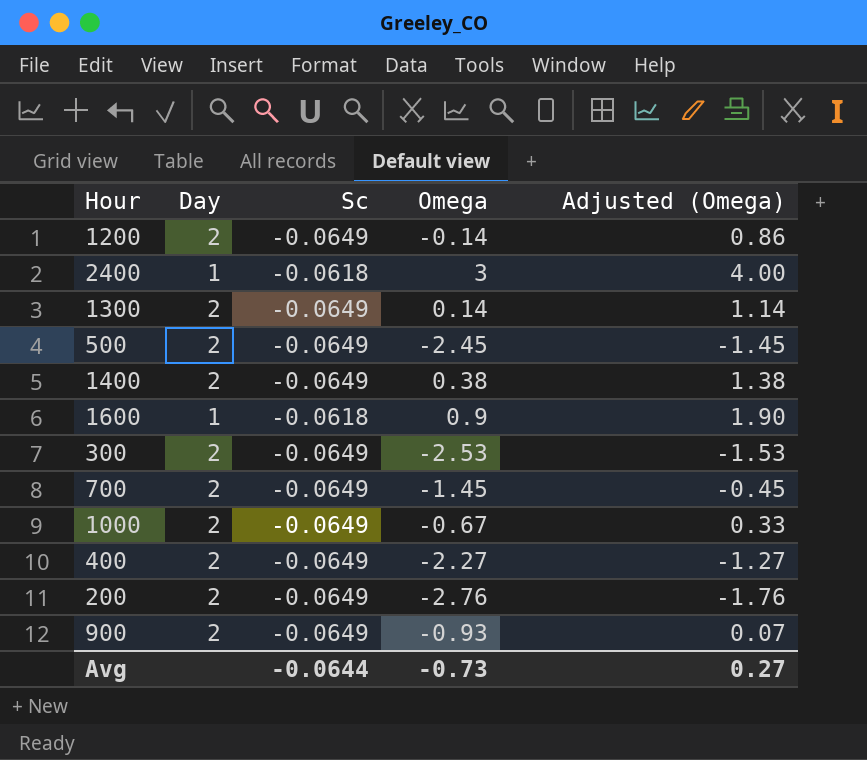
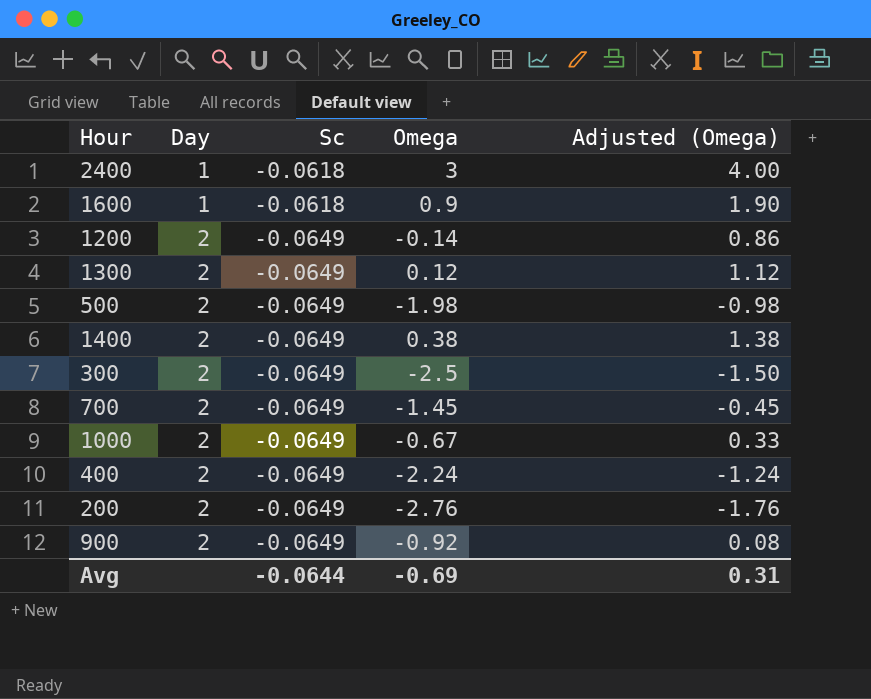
row order: none -> Day ascending
1300 | Omega: 0.14 -> 0.12
1300 | Adjusted (Omega): 1.14 -> 1.12
500 | Omega: -2.45 -> -1.98
500 | Adjusted (Omega): -1.45 -> -0.98
300 | Omega: -2.53 -> -2.5
300 | Adjusted (Omega): -1.53 -> -1.50
400 | Omega: -2.27 -> -2.24
400 | Adjusted (Omega): -1.27 -> -1.24
900 | Omega: -0.93 -> -0.92
900 | Adjusted (Omega): 0.07 -> 0.08
Avg | Omega: -0.73 -> -0.69
Avg | Adjusted (Omega): 0.27 -> 0.31

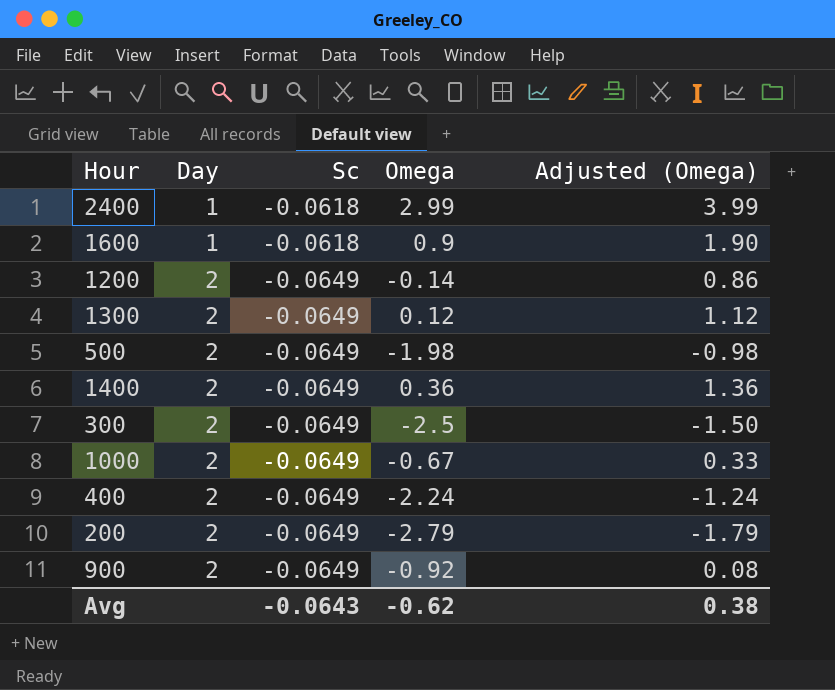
row 700: 2 | -0.0649 | -1.45 | -0.45 -> none
2400 | Omega: 3 -> 2.99
2400 | Adjusted (Omega): 4.00 -> 3.99
1400 | Omega: 0.38 -> 0.36
1400 | Adjusted (Omega): 1.38 -> 1.36
200 | Omega: -2.76 -> -2.79
200 | Adjusted (Omega): -1.76 -> -1.79
Avg | Sc: -0.0644 -> -0.0643
Avg | Omega: -0.69 -> -0.62
Avg | Adjusted (Omega): 0.31 -> 0.38

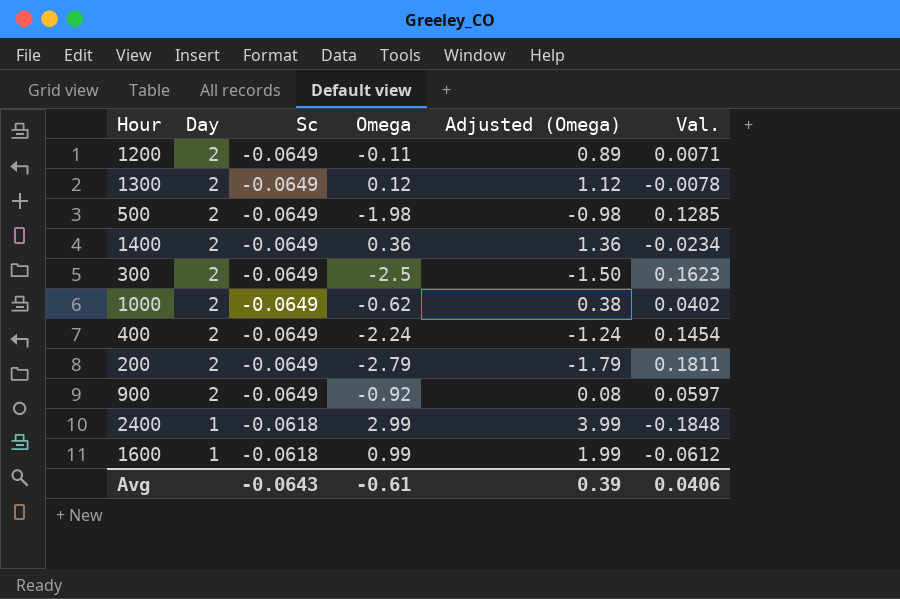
row order: Day ascending -> Day descending
column Val. | formula: none -> [Sc] * [Omega]
1200 | Omega: -0.14 -> -0.11
1200 | Adjusted (Omega): 0.86 -> 0.89
1000 | Omega: -0.67 -> -0.62
1000 | Adjusted (Omega): 0.33 -> 0.38
1600 | Omega: 0.9 -> 0.99
1600 | Adjusted (Omega): 1.90 -> 1.99
Avg | Omega: -0.62 -> -0.61
Avg | Adjusted (Omega): 0.38 -> 0.39

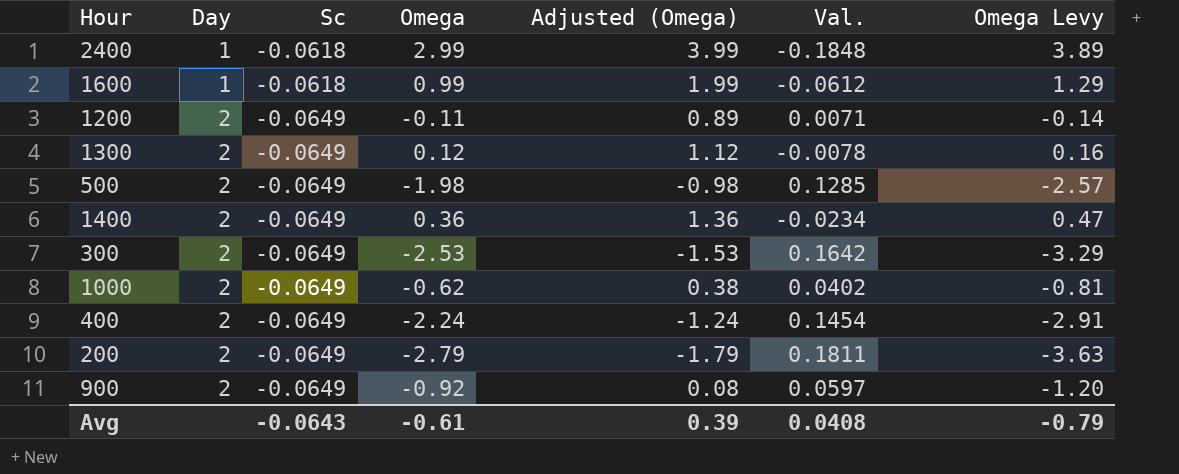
row order: Day descending -> Day ascending
column Omega Levy | formula: none -> [Omega] * 1.3
300 | Omega: -2.5 -> -2.53
300 | Adjusted (Omega): -1.50 -> -1.53
300 | Val.: 0.1623 -> 0.1642
Avg | Val.: 0.0406 -> 0.0408

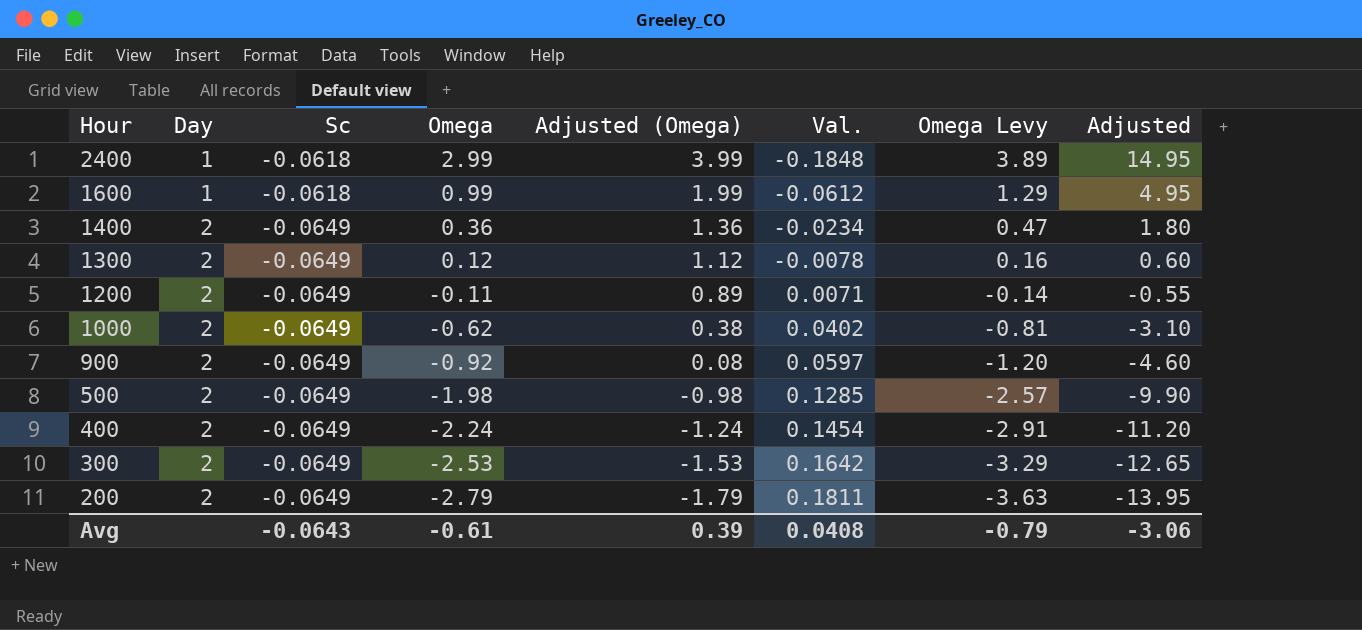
row order: Day ascending -> Hour descending
column Adjusted | formula: none -> [Omega] * 5

